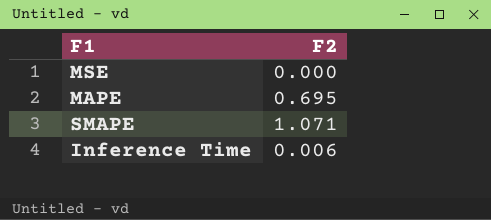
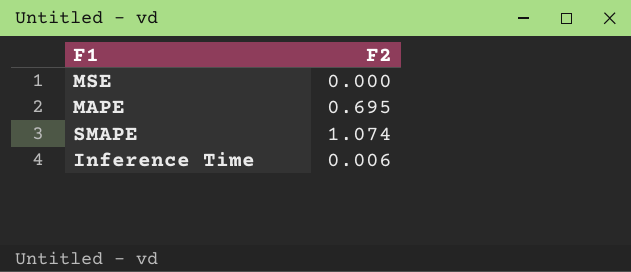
SMAPE | F2: 1.071 -> 1.074

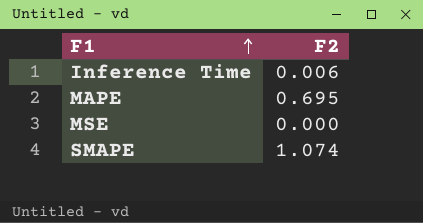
row order: none -> F1 ascending

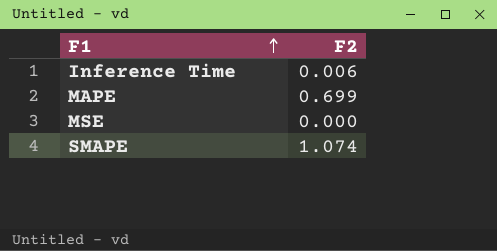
MAPE | F2: 0.695 -> 0.699

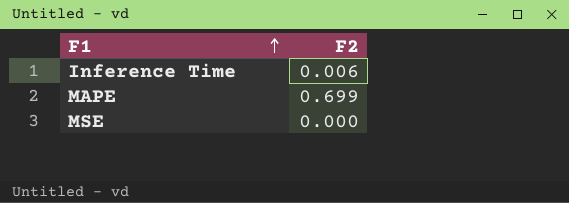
row SMAPE: 1.074 -> none

